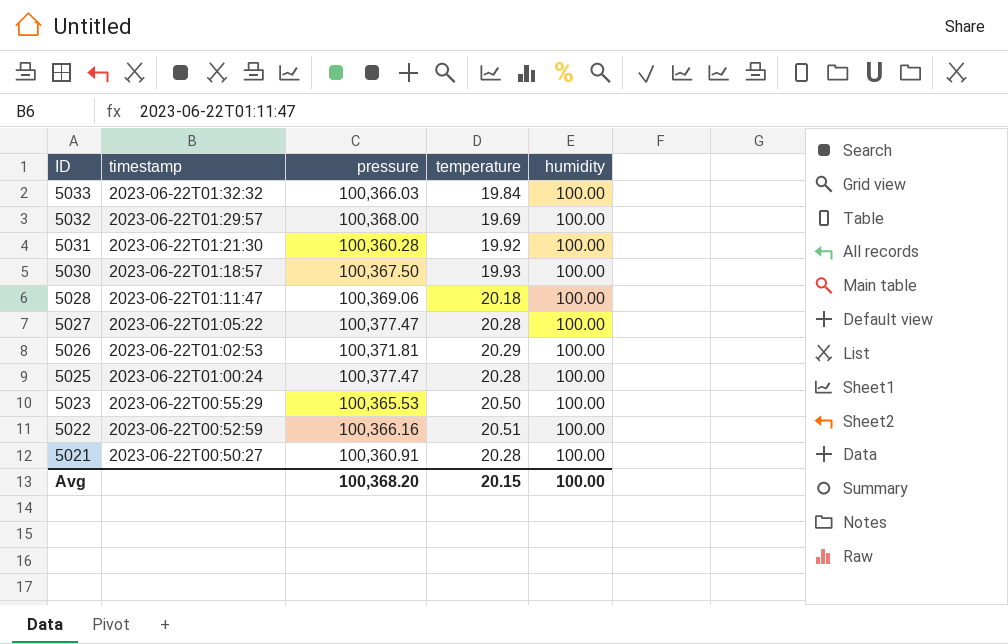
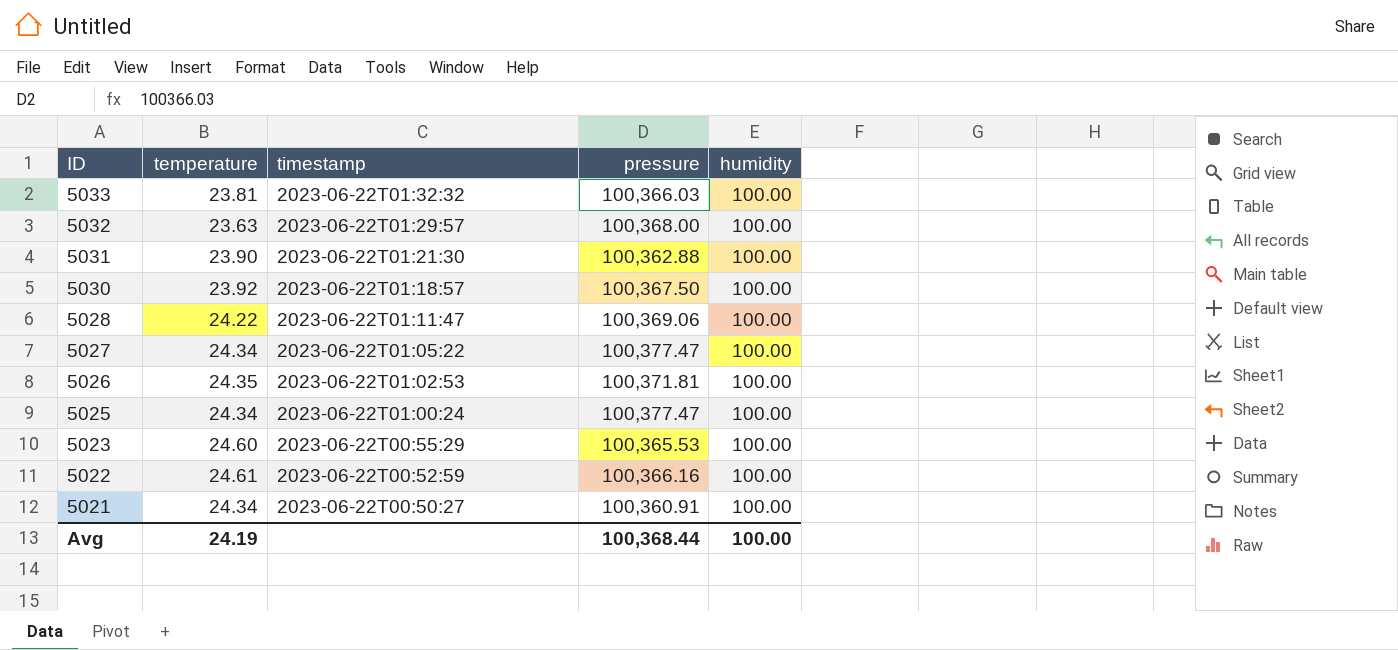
column temperature | position: 4 -> 2
5033 | temperature: 19.84 -> 23.81
5032 | temperature: 19.69 -> 23.63
5031 | temperature: 19.92 -> 23.90
5031 | pressure: 100,360.28 -> 100,362.88
5030 | temperature: 19.93 -> 23.92
5028 | temperature: 20.18 -> 24.22
5027 | temperature: 20.28 -> 24.34
5026 | temperature: 20.29 -> 24.35
5025 | temperature: 20.28 -> 24.34
5023 | temperature: 20.50 -> 24.60
5022 | temperature: 20.51 -> 24.61
5021 | temperature: 20.28 -> 24.34
Avg | temperature: 20.15 -> 24.19
Avg | pressure: 100,368.20 -> 100,368.44

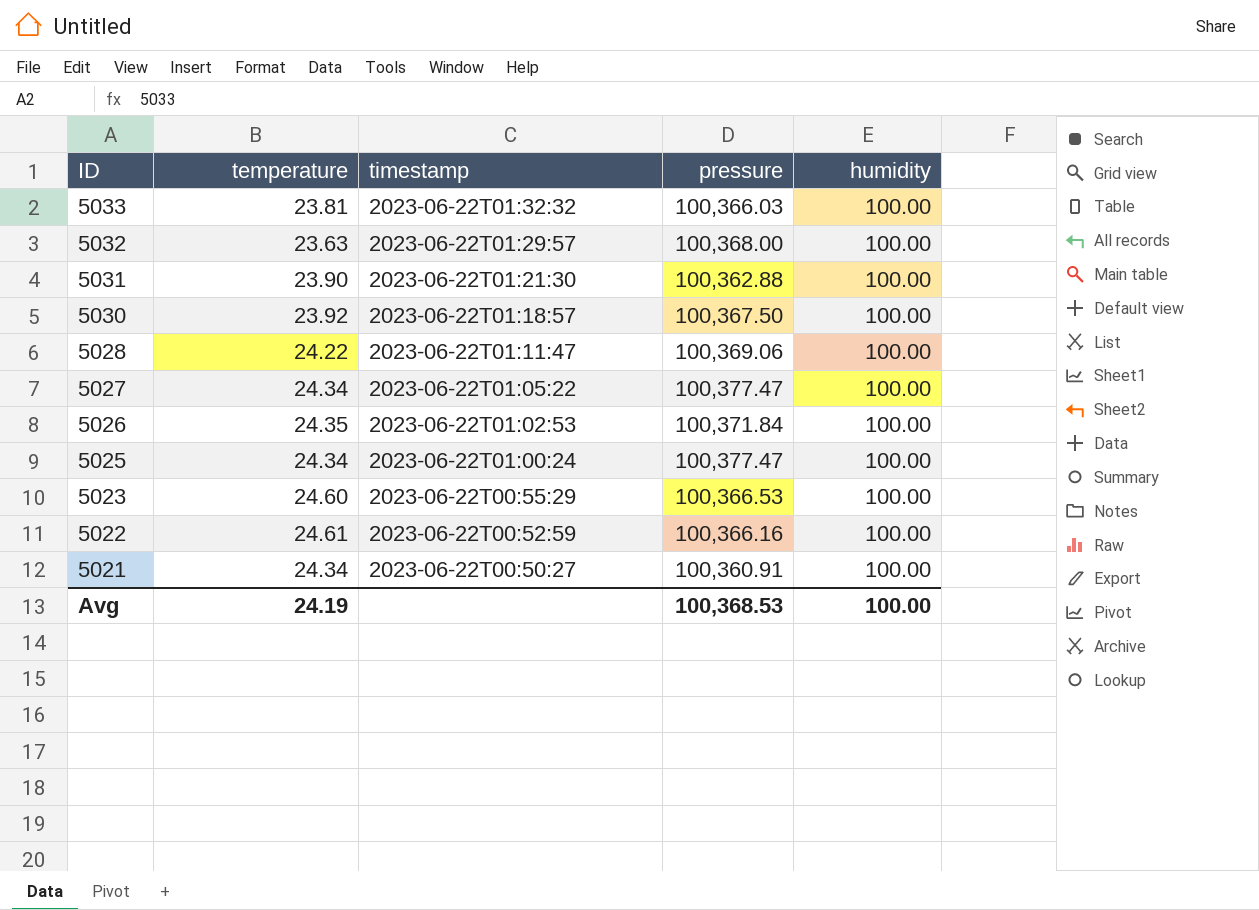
5026 | pressure: 100,371.81 -> 100,371.84
5023 | pressure: 100,365.53 -> 100,366.53
Avg | pressure: 100,368.44 -> 100,368.53

